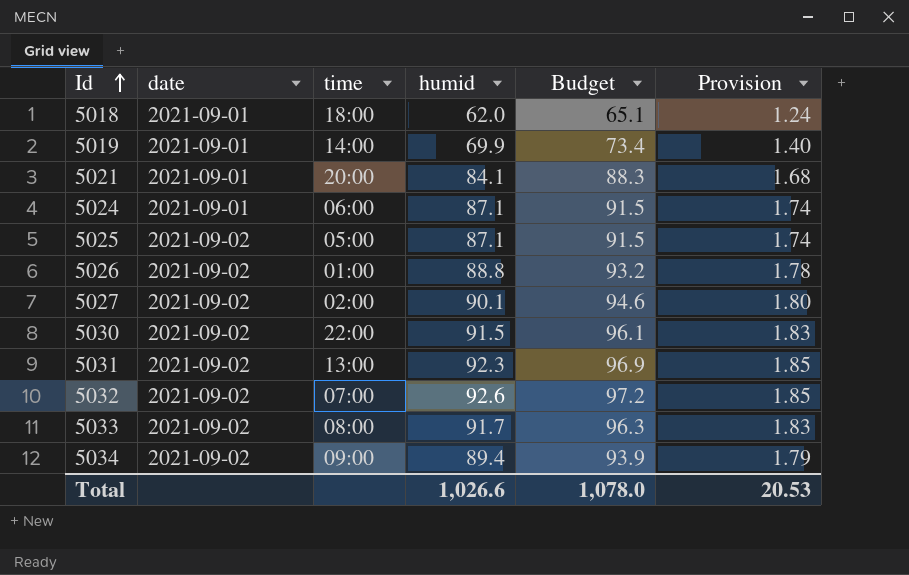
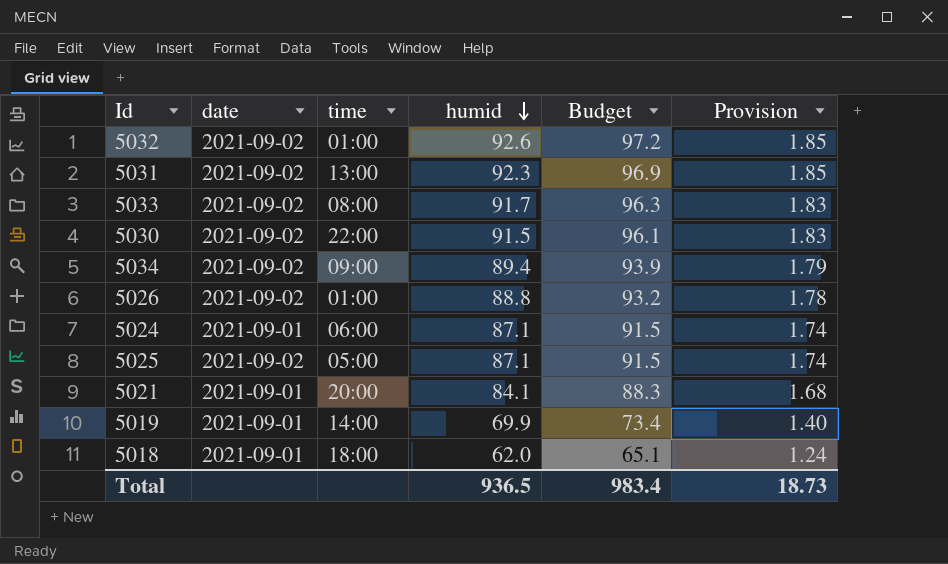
row order: Id ascending -> humid descending
row 5027: 2021-09-02 | 02:00 | 90.1 | 94.6 | 1.80 -> none
5032 | time: 07:00 -> 01:00
Total | humid: 1,026.6 -> 936.5
Total | Budget: 1,078.0 -> 983.4
Total | Provision: 20.53 -> 18.73

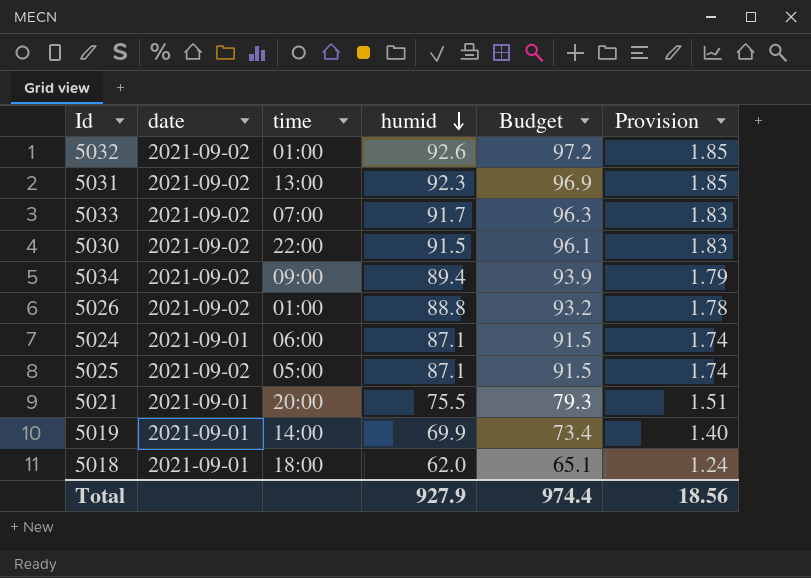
5033 | time: 08:00 -> 07:00
5021 | humid: 84.1 -> 75.5
5021 | Budget: 88.3 -> 79.3
5021 | Provision: 1.68 -> 1.51
Total | humid: 936.5 -> 927.9
Total | Budget: 983.4 -> 974.4
Total | Provision: 18.73 -> 18.56

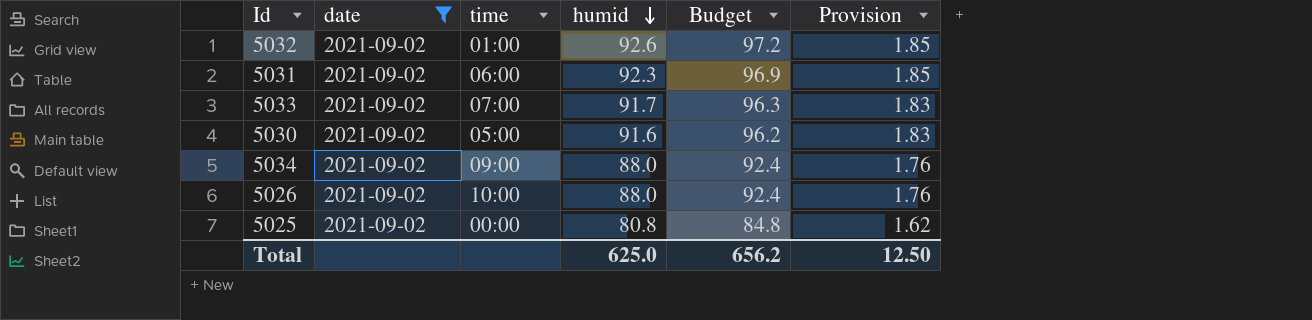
filter: none -> date = 2021-09-02
5031 | time: 13:00 -> 06:00
5030 | time: 22:00 -> 05:00
5030 | humid: 91.5 -> 91.6
5030 | Budget: 96.1 -> 96.2
5034 | humid: 89.4 -> 88.0
5034 | Budget: 93.9 -> 92.4
5034 | Provision: 1.79 -> 1.76
5026 | time: 01:00 -> 10:00
5026 | humid: 88.8 -> 88.0
5026 | Budget: 93.2 -> 92.4
5026 | Provision: 1.78 -> 1.76
5025 | time: 05:00 -> 00:00
5025 | humid: 87.1 -> 80.8
5025 | Budget: 91.5 -> 84.8
5025 | Provision: 1.74 -> 1.62
Total | humid: 927.9 -> 625.0
Total | Budget: 974.4 -> 656.2
Total | Provision: 18.56 -> 12.50

